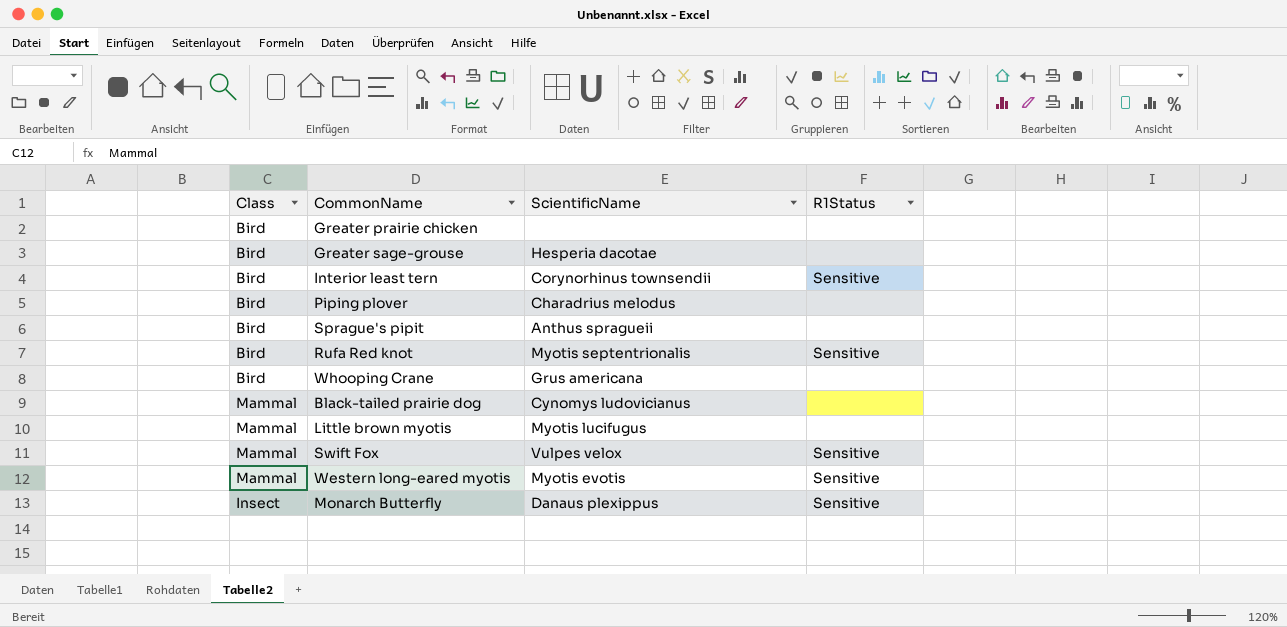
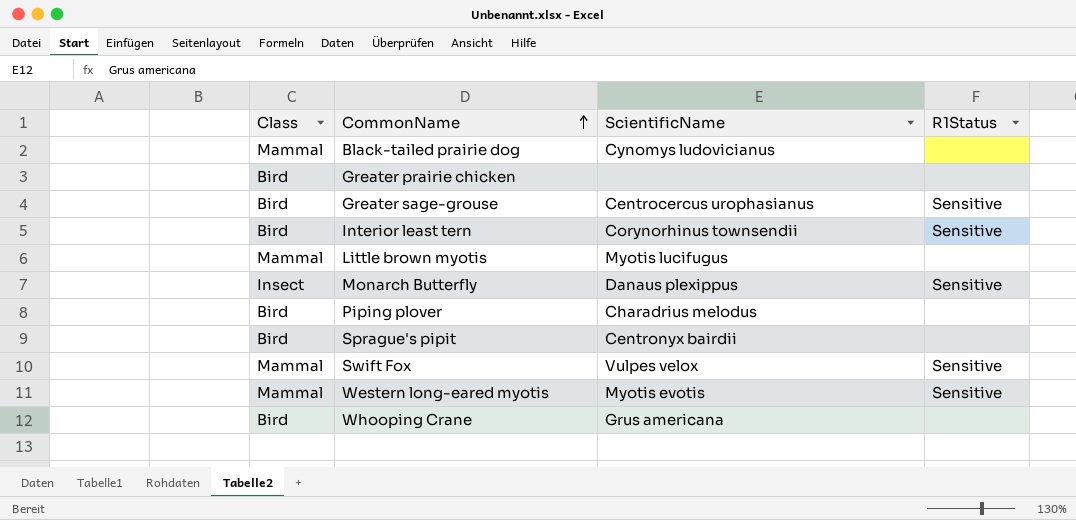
row order: none -> CommonName ascending
row Rufa Red knot: Bird | Myotis septentrionalis | Sensitive -> none
Greater sage-grouse | ScientificName: Hesperia dacotae -> Centrocercus urophasianus
Greater sage-grouse | R1Status: none -> Sensitive
Sprague's pipit | ScientificName: Anthus spragueii -> Centronyx bairdii

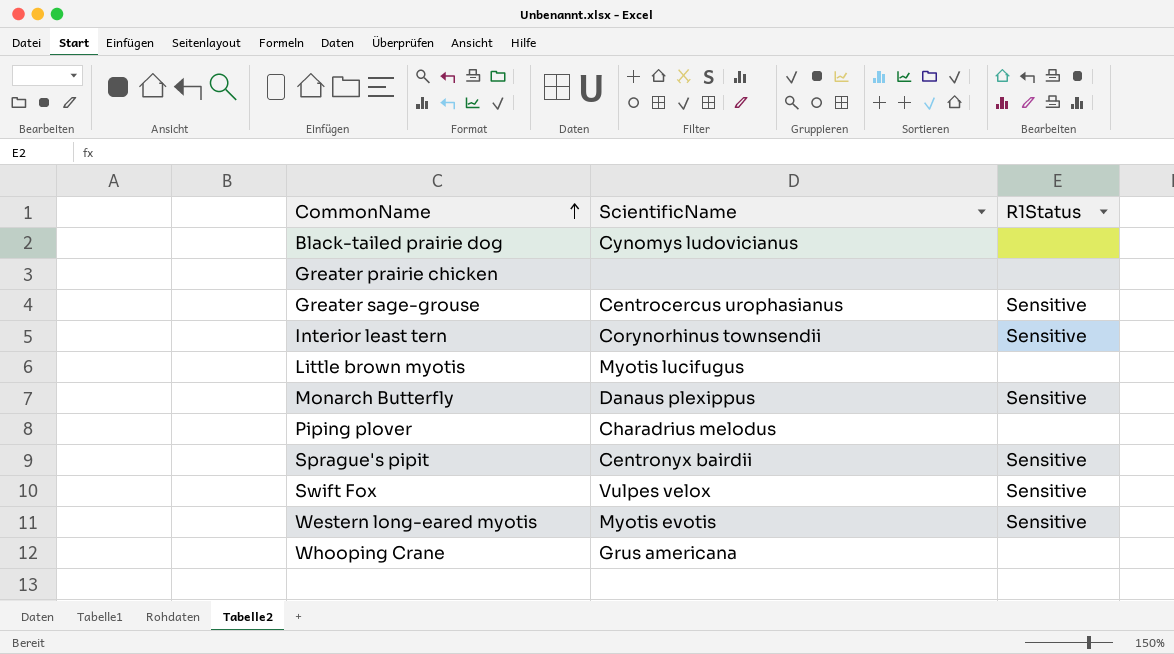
column Class | position: 1 -> none
Sprague's pipit | R1Status: none -> Sensitive

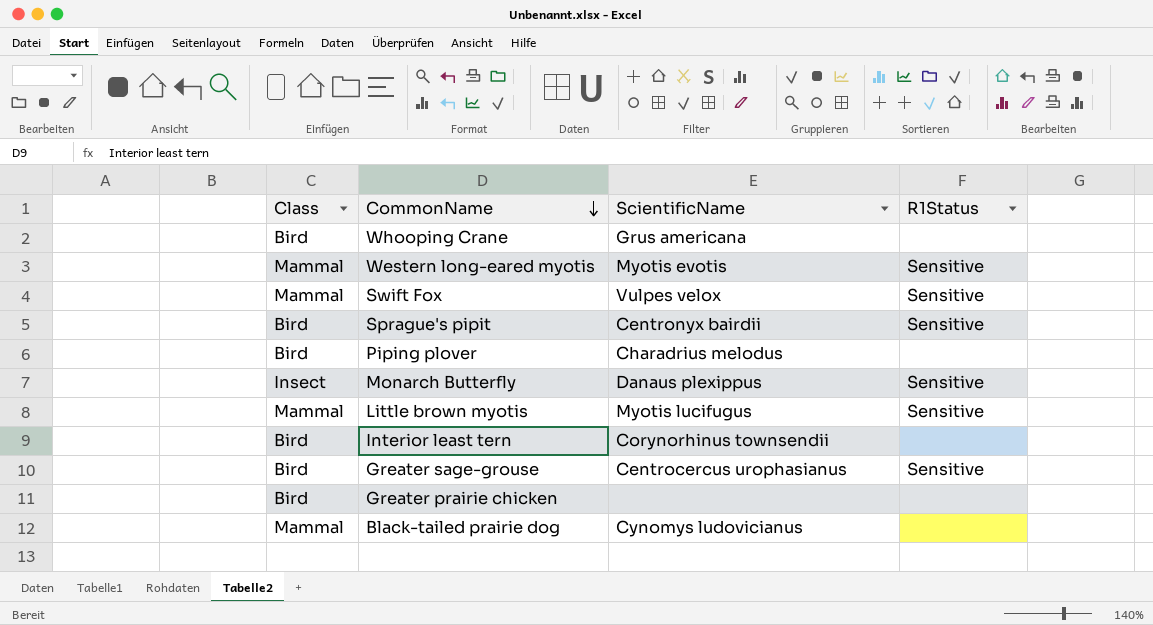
row order: CommonName ascending -> CommonName descending
column Class | position: none -> 1
Little brown myotis | R1Status: none -> Sensitive
Interior least tern | R1Status: Sensitive -> none

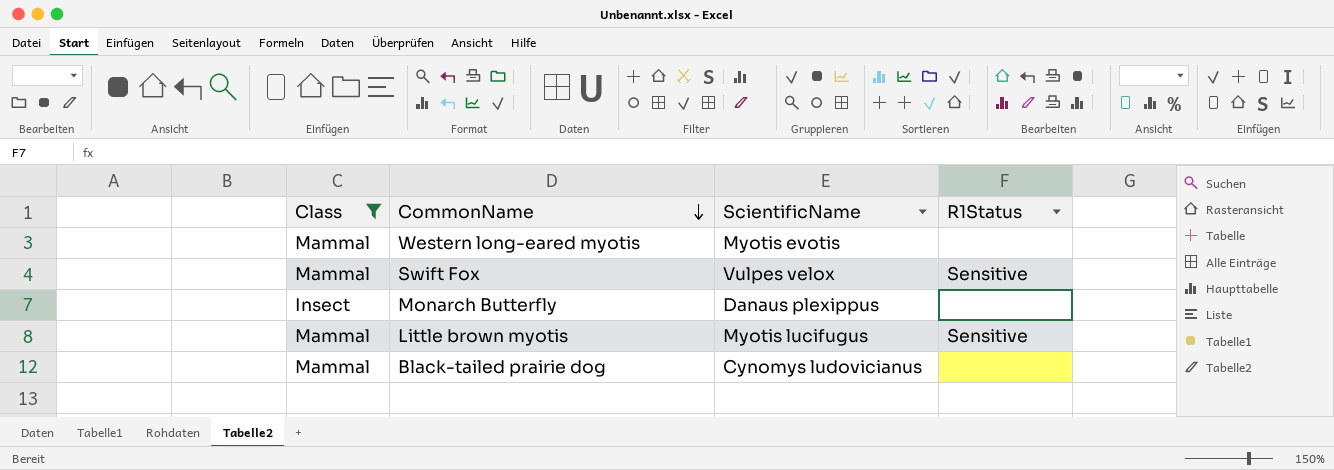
filter: none -> Class != Bird
Western long-eared myotis | R1Status: Sensitive -> none
Monarch Butterfly | R1Status: Sensitive -> none

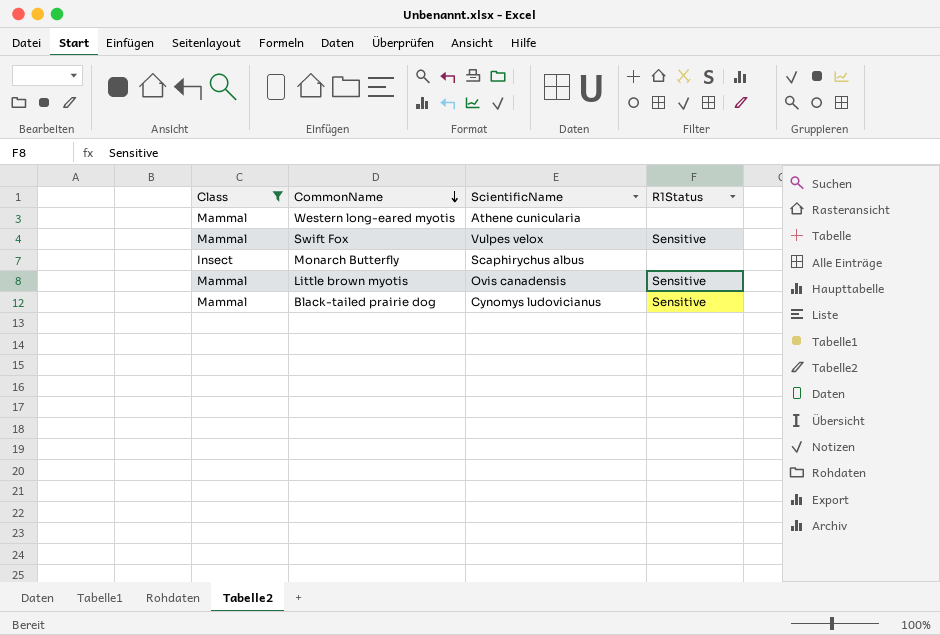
Western long-eared myotis | ScientificName: Myotis evotis -> Athene cunicularia
Monarch Butterfly | ScientificName: Danaus plexippus -> Scaphirychus albus
Little brown myotis | ScientificName: Myotis lucifugus -> Ovis canadensis
Black-tailed prairie dog | R1Status: none -> Sensitive

